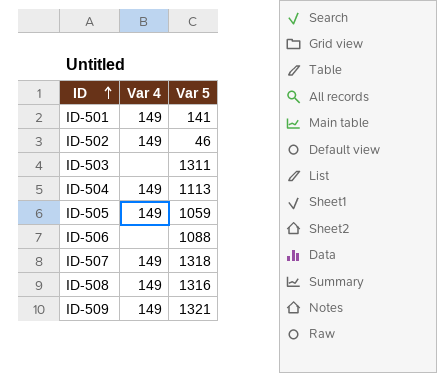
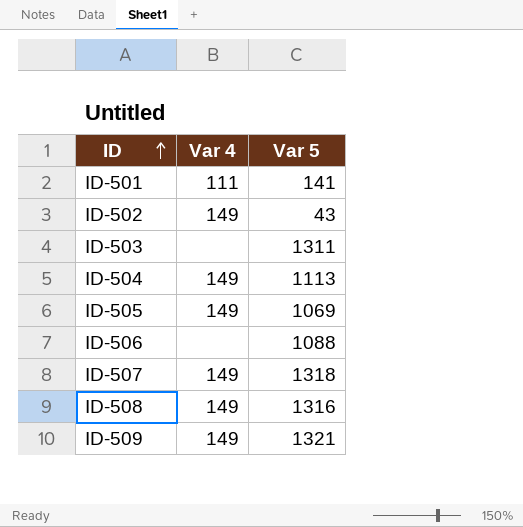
ID-501 | Var 4: 149 -> 111
ID-502 | Var 5: 46 -> 43
ID-505 | Var 5: 1059 -> 1069

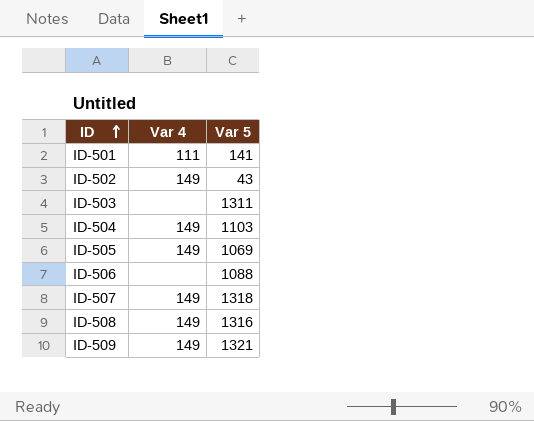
ID-504 | Var 5: 1113 -> 1103

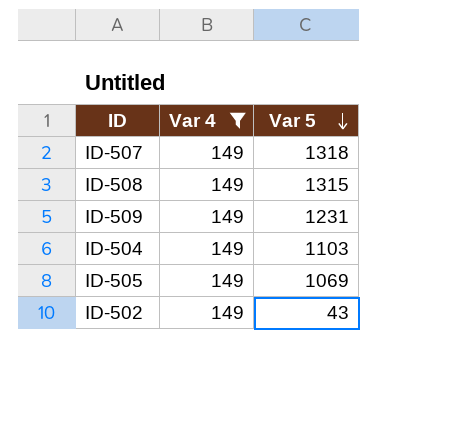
filter: none -> Var 4 = 149
row order: ID ascending -> Var 5 descending
ID-508 | Var 5: 1316 -> 1315
ID-509 | Var 5: 1321 -> 1231

